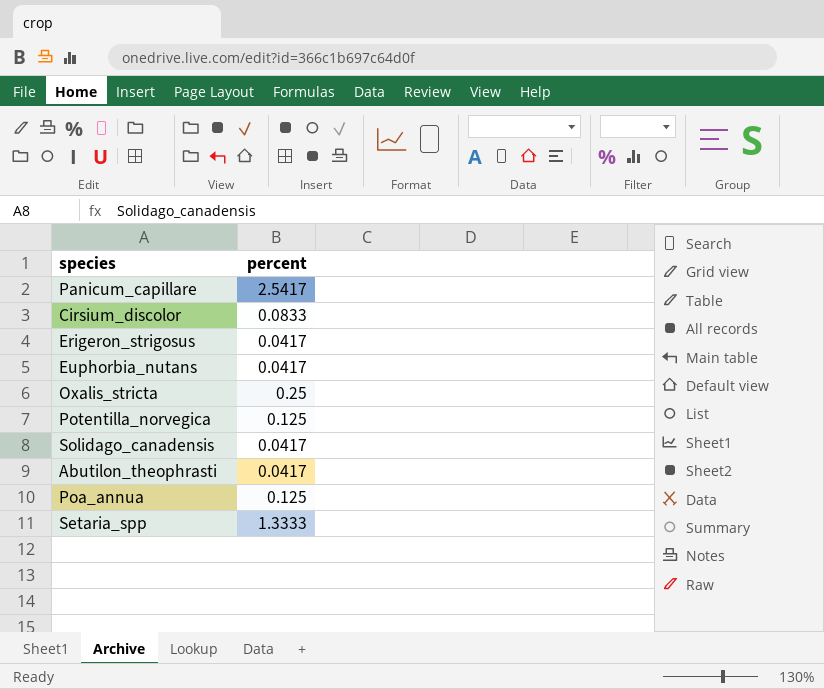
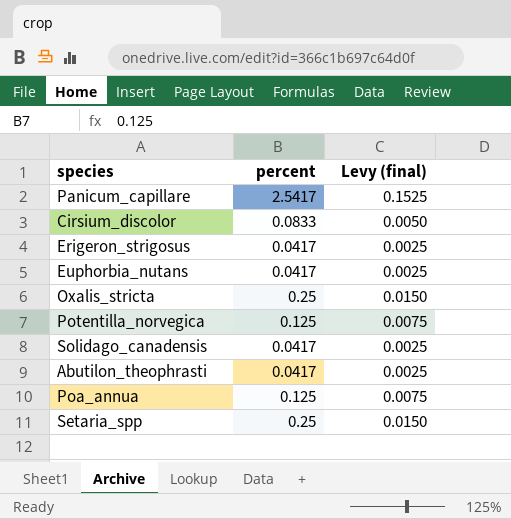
column Levy (final) | formula: none -> [percent] * 0.06
Setaria_spp | percent: 1.3333 -> 0.25

